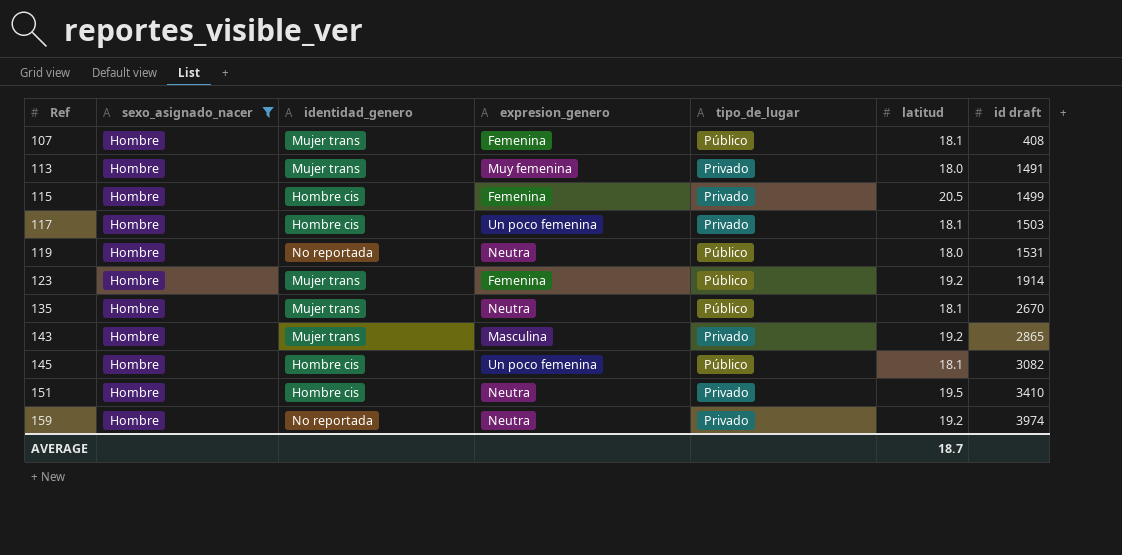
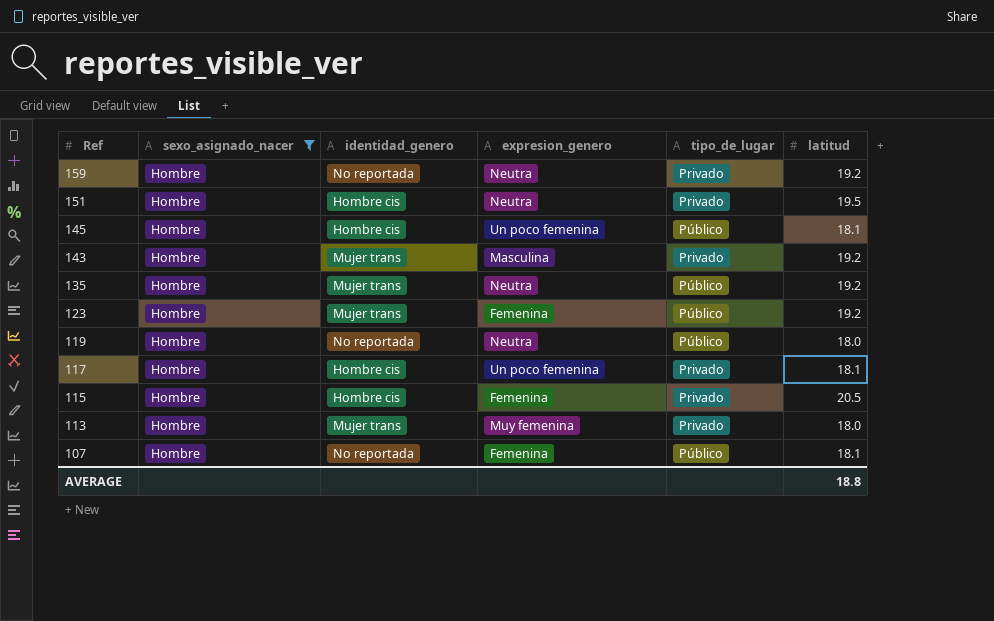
row order: Ref ascending -> Ref descending
column id draft | position: 7 -> none
135 | latitud: 18.1 -> 19.2
107 | identidad_genero: Mujer trans -> No reportada
AVERAGE | latitud: 18.7 -> 18.8

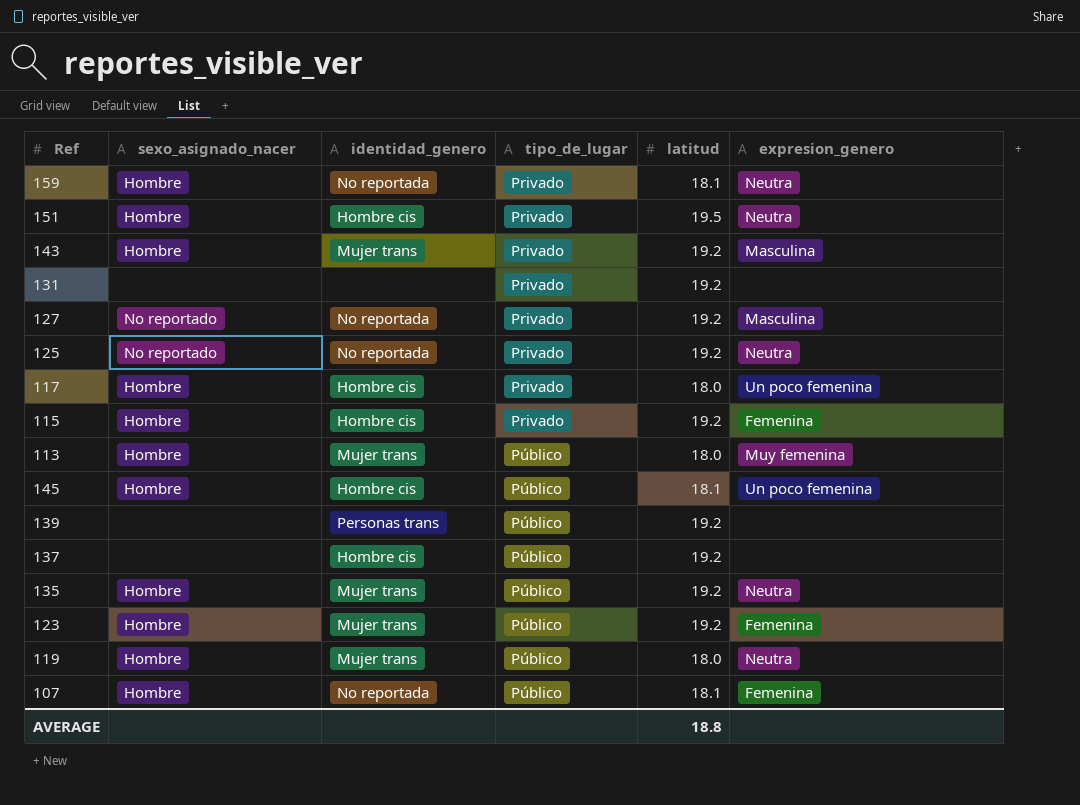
filter: sexo_asignado_nacer = Hombre -> none
row order: Ref descending -> tipo_de_lugar ascending
column expresion_genero | position: 4 -> 6
159 | latitud: 19.2 -> 18.1
117 | latitud: 18.1 -> 18.0
115 | latitud: 20.5 -> 19.2
113 | tipo_de_lugar: Privado -> Público
119 | identidad_genero: No reportada -> Mujer trans

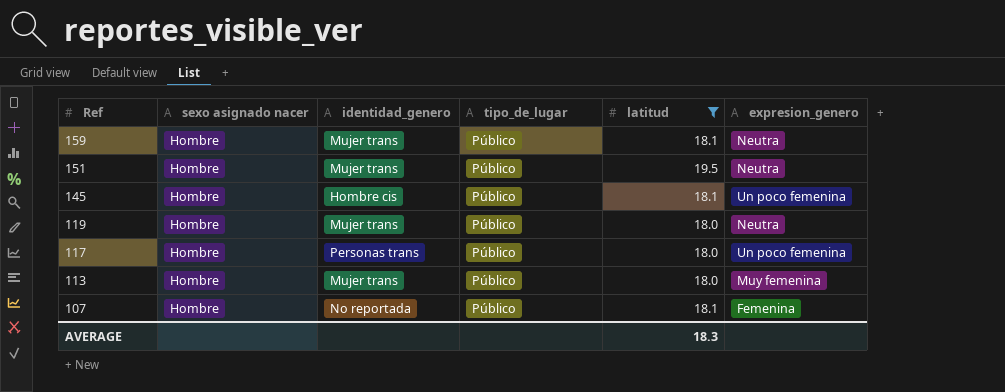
filter: none -> latitud != 19.2
row order: tipo_de_lugar ascending -> Ref descending
column name: sexo_asignado_nacer -> sexo asignado nacer
159 | identidad_genero: No reportada -> Mujer trans
159 | tipo_de_lugar: Privado -> Público
151 | identidad_genero: Hombre cis -> Mujer trans
151 | tipo_de_lugar: Privado -> Público
117 | identidad_genero: Hombre cis -> Personas trans
117 | tipo_de_lugar: Privado -> Público
AVERAGE | latitud: 18.8 -> 18.3

